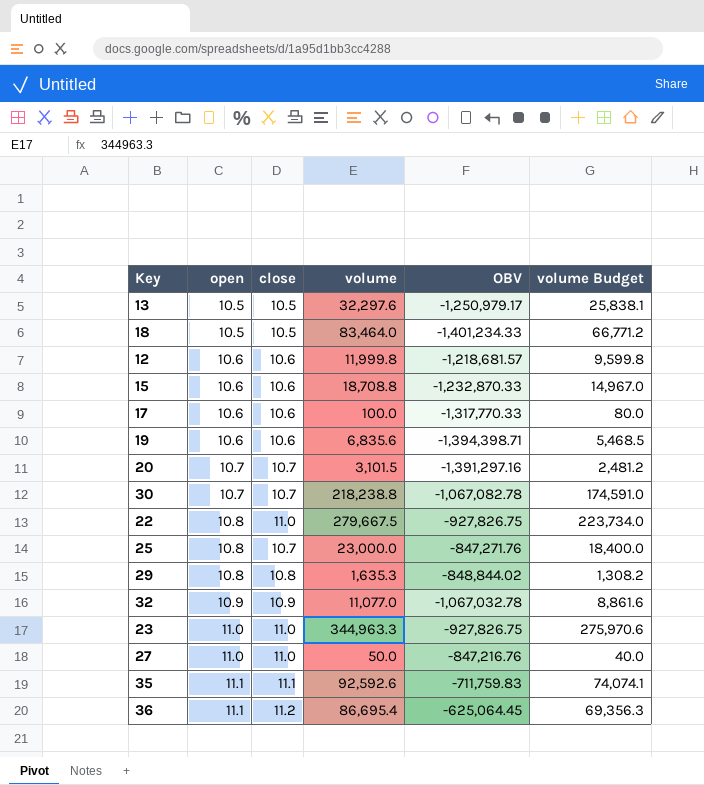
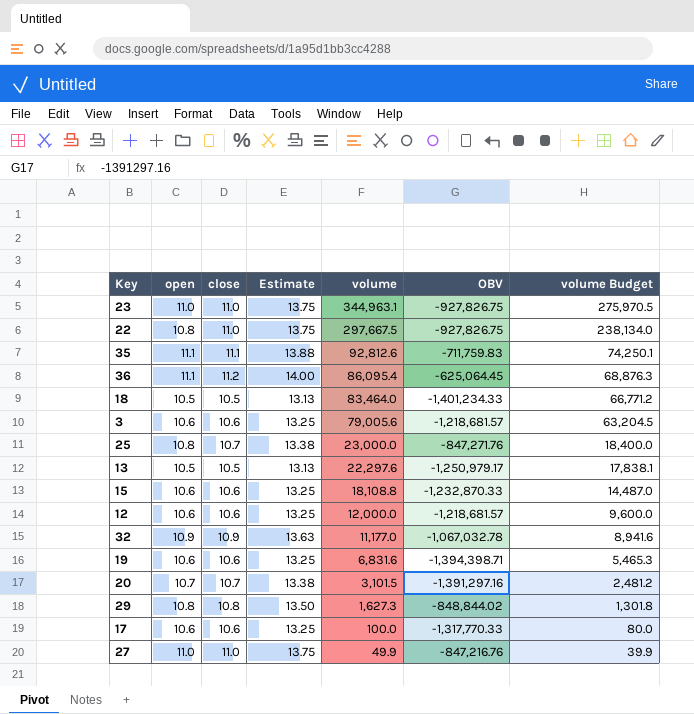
row order: open ascending -> volume descending
column Estimate | formula: none -> [close] * 1.25
row 30: 10.7 | 10.7 | 218,238.8 | -1,067,082.78 | 174,591.0 -> none
23 | volume: 344,963.3 -> 344,963.1
23 | volume Budget: 275,970.6 -> 275,970.5
22 | volume: 279,667.5 -> 297,667.5
22 | volume Budget: 223,734.0 -> 238,134.0
35 | volume: 92,592.6 -> 92,812.6
35 | volume Budget: 74,074.1 -> 74,250.1
36 | volume: 86,695.4 -> 86,095.4
36 | volume Budget: 69,356.3 -> 68,876.3
row 3: none -> 10.6 | 10.6 | 13.25 | 79,005.6 | -1,218,681.57 | 63,204.5
13 | volume: 32,297.6 -> 22,297.6
13 | volume Budget: 25,838.1 -> 17,838.1
15 | volume: 18,708.8 -> 18,108.8
15 | volume Budget: 14,967.0 -> 14,487.0
12 | volume: 11,999.8 -> 12,000.0
12 | volume Budget: 9,599.8 -> 9,600.0
32 | volume: 11,077.0 -> 11,177.0
32 | volume Budget: 8,861.6 -> 8,941.6
19 | volume: 6,835.6 -> 6,831.6
19 | volume Budget: 5,468.5 -> 5,465.3
29 | volume: 1,635.3 -> 1,627.3
29 | volume Budget: 1,308.2 -> 1,301.8
27 | volume: 50.0 -> 49.9
27 | volume Budget: 40.0 -> 39.9

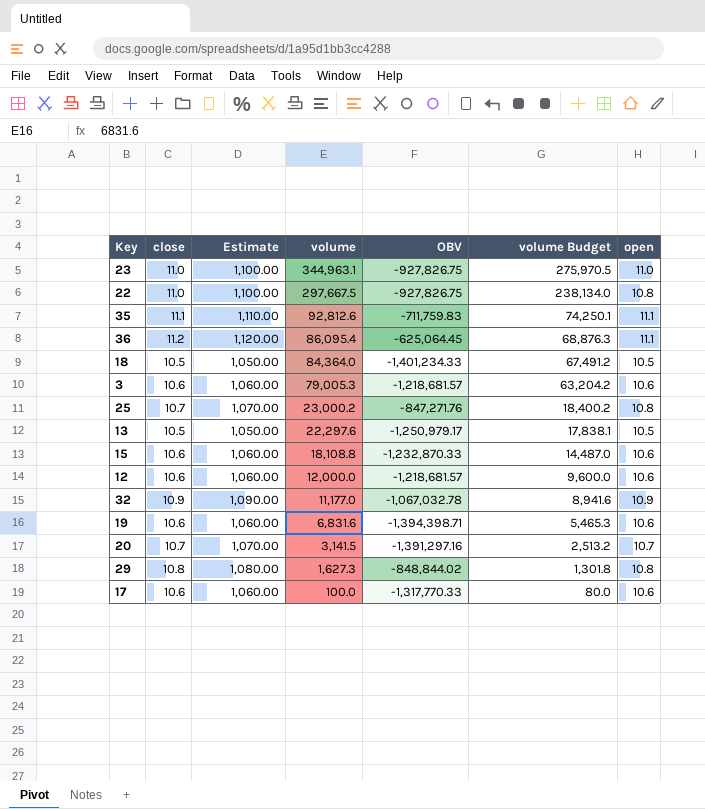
column Estimate | formula: [close] * 1.25 -> [close] * 100
column open | position: 2 -> 7
row 27: 11.0 | 11.0 | 13.75 | 49.9 | -847,216.76 | 39.9 -> none
18 | volume: 83,464.0 -> 84,364.0
18 | volume Budget: 66,771.2 -> 67,491.2
3 | volume: 79,005.6 -> 79,005.3
3 | volume Budget: 63,204.5 -> 63,204.2
25 | volume: 23,000.0 -> 23,000.2
25 | volume Budget: 18,400.0 -> 18,400.2
20 | volume: 3,101.5 -> 3,141.5
20 | volume Budget: 2,481.2 -> 2,513.2

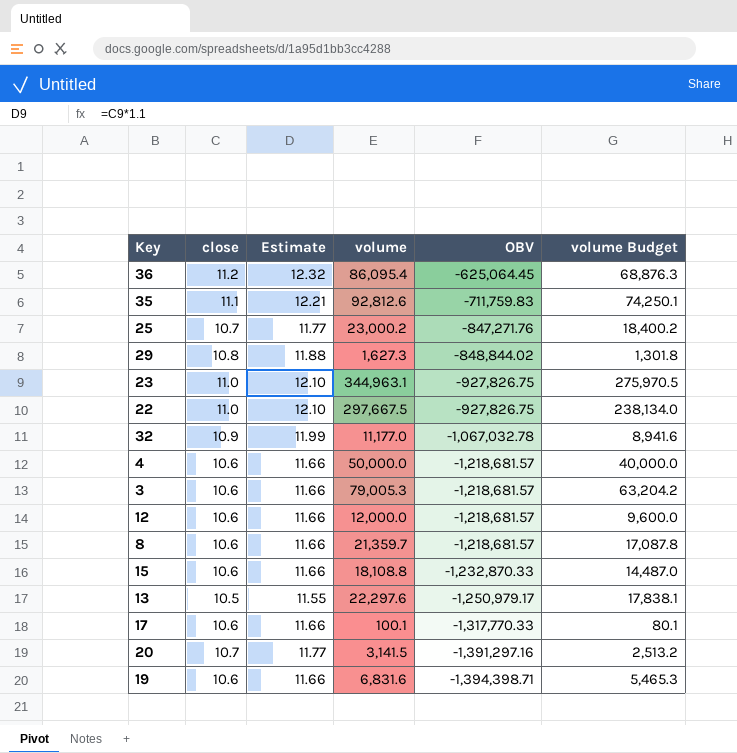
row order: volume descending -> OBV descending
column open | position: 7 -> none
column Estimate | formula: [close] * 100 -> [close] * 1.1
row 18: 10.5 | 1,050.00 | 84,364.0 | -1,401,234.33 | 67,491.2 | 10.5 -> none
row 4: none -> 10.6 | 11.66 | 50,000.0 | -1,218,681.57 | 40,000.0
row 8: none -> 10.6 | 11.66 | 21,359.7 | -1,218,681.57 | 17,087.8
17 | volume: 100.0 -> 100.1
17 | volume Budget: 80.0 -> 80.1

